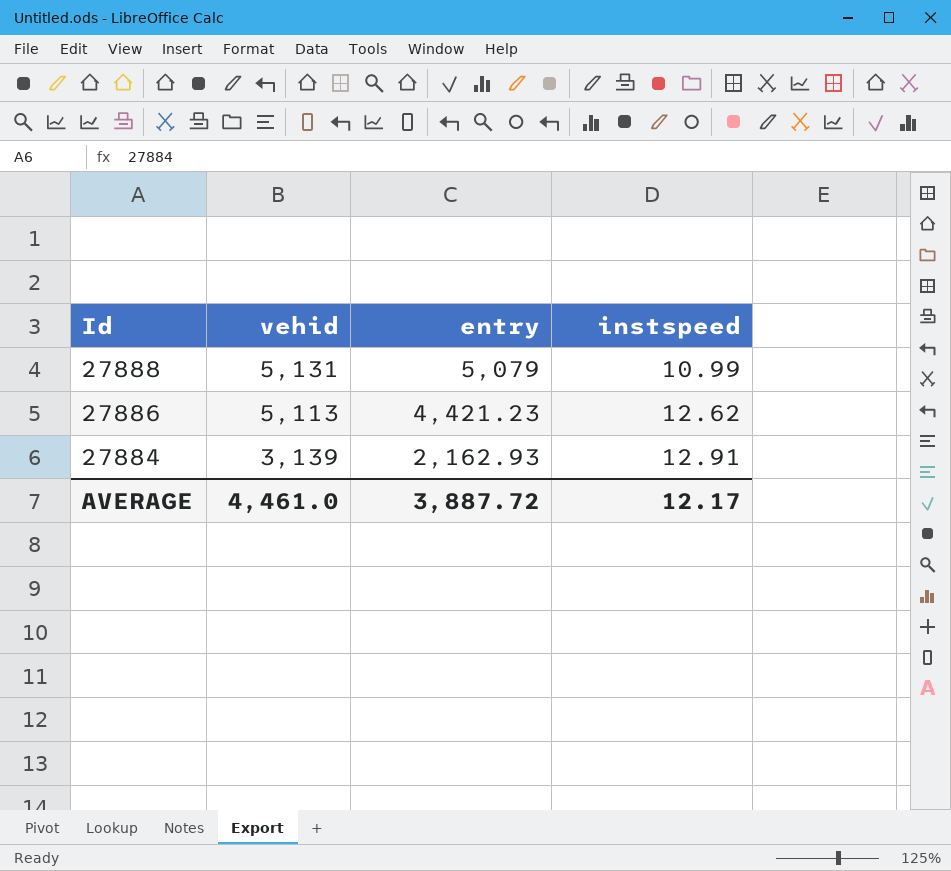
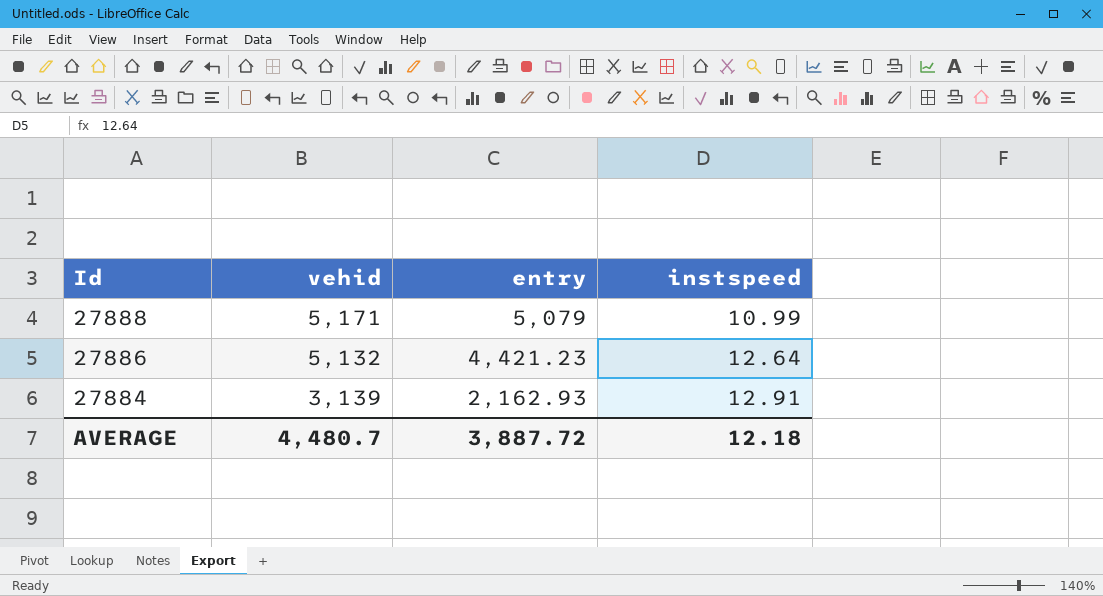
27888 | vehid: 5,131 -> 5,171
27886 | vehid: 5,113 -> 5,132
27886 | instspeed: 12.62 -> 12.64
AVERAGE | vehid: 4,461.0 -> 4,480.7
AVERAGE | instspeed: 12.17 -> 12.18

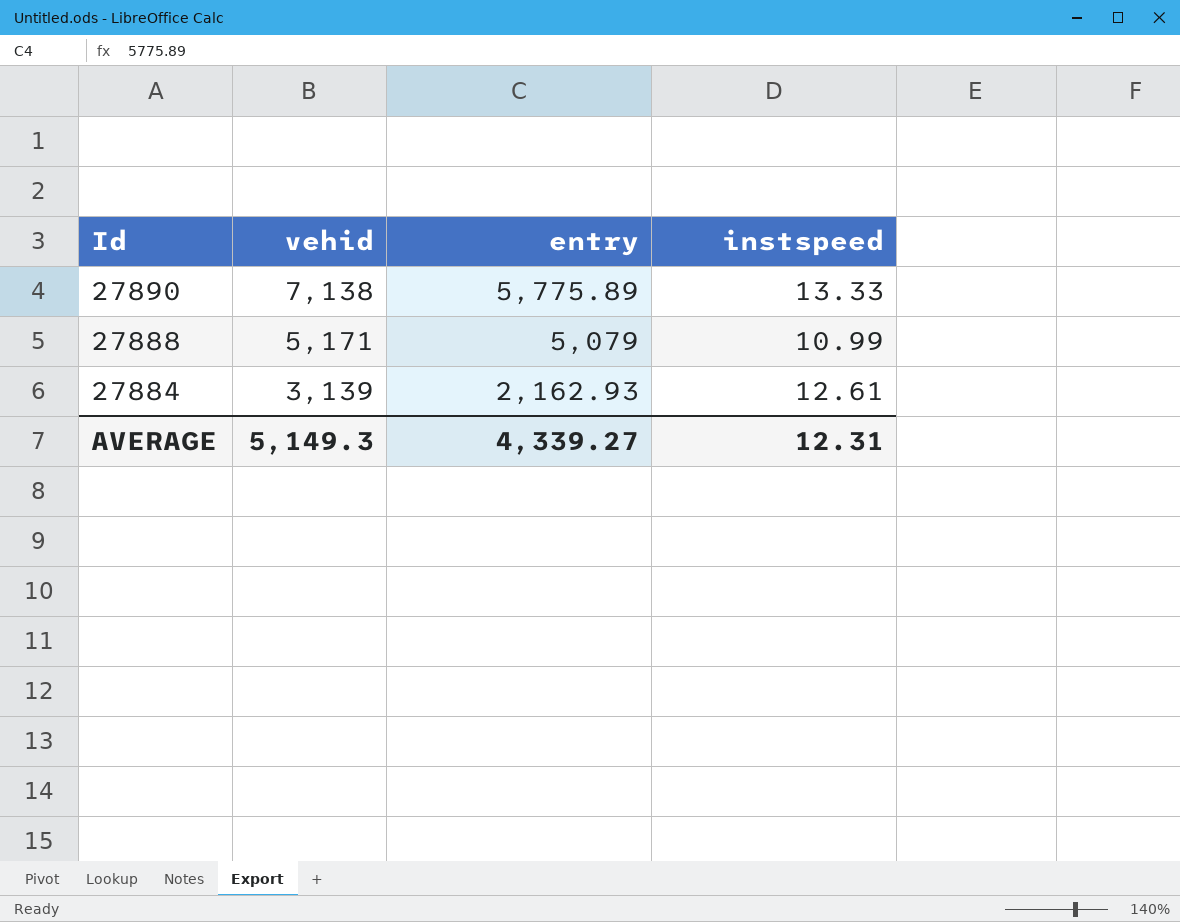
row 27886: 5,132 | 4,421.23 | 12.64 -> none
row 27890: none -> 7,138 | 5,775.89 | 13.33
27884 | instspeed: 12.91 -> 12.61
AVERAGE | vehid: 4,480.7 -> 5,149.3
AVERAGE | entry: 3,887.72 -> 4,339.27
AVERAGE | instspeed: 12.18 -> 12.31

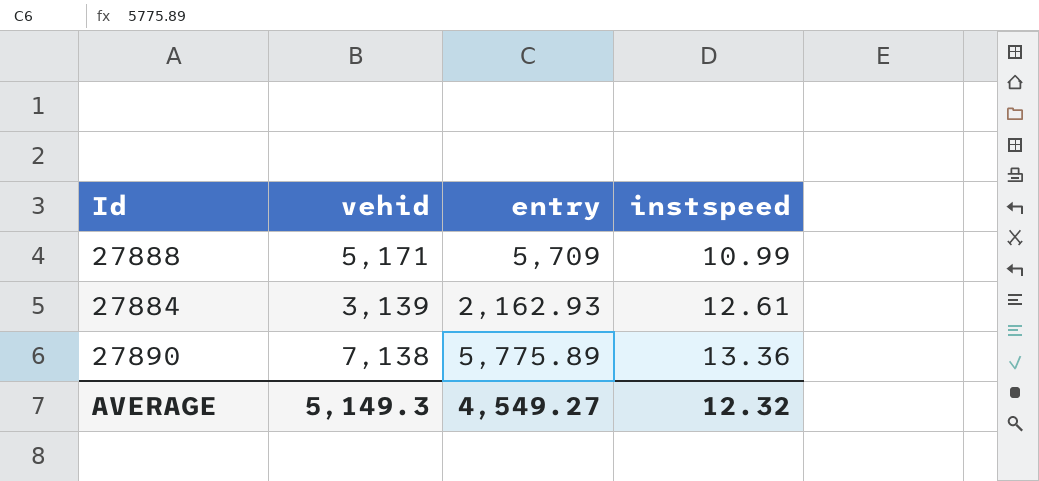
row order: Id descending -> instspeed ascending
27888 | entry: 5,079 -> 5,709
27890 | instspeed: 13.33 -> 13.36
AVERAGE | entry: 4,339.27 -> 4,549.27
AVERAGE | instspeed: 12.31 -> 12.32

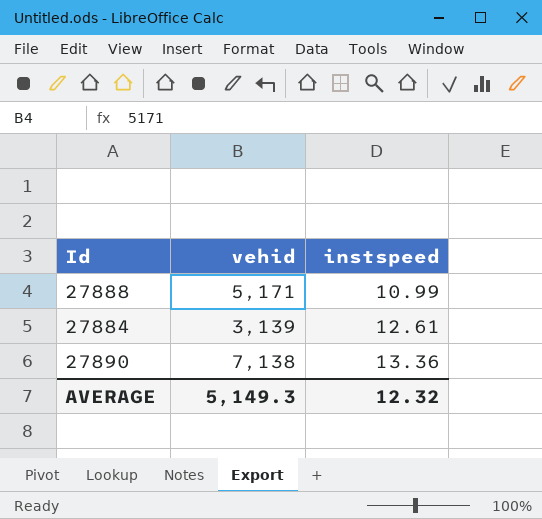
column entry | position: 3 -> none

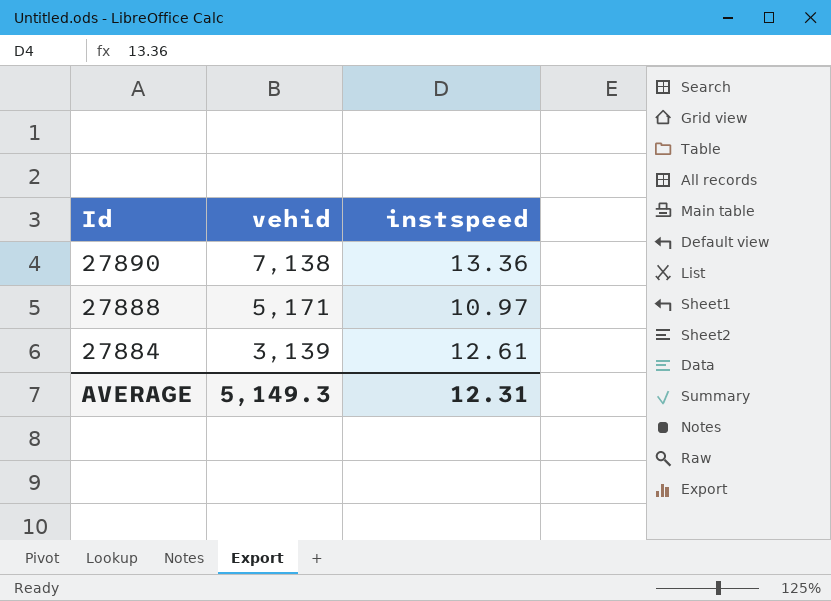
row order: instspeed ascending -> Id descending
27888 | instspeed: 10.99 -> 10.97
AVERAGE | instspeed: 12.32 -> 12.31

